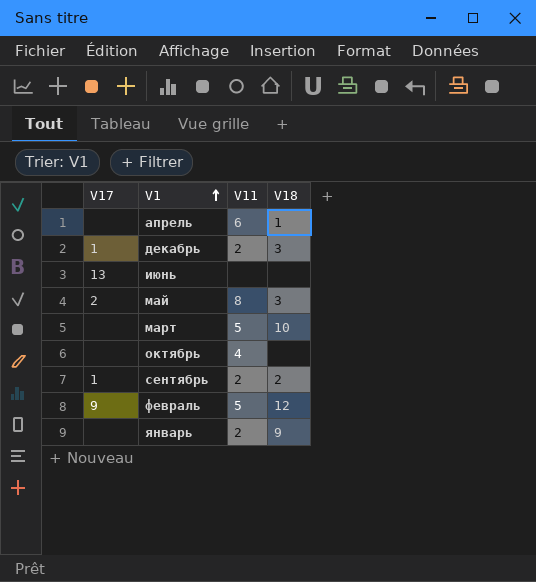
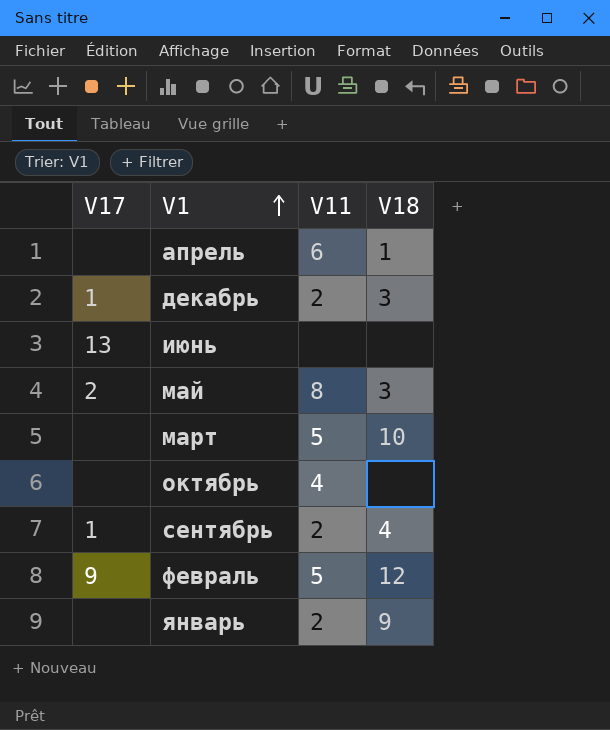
сентябрь | V18: 2 -> 4

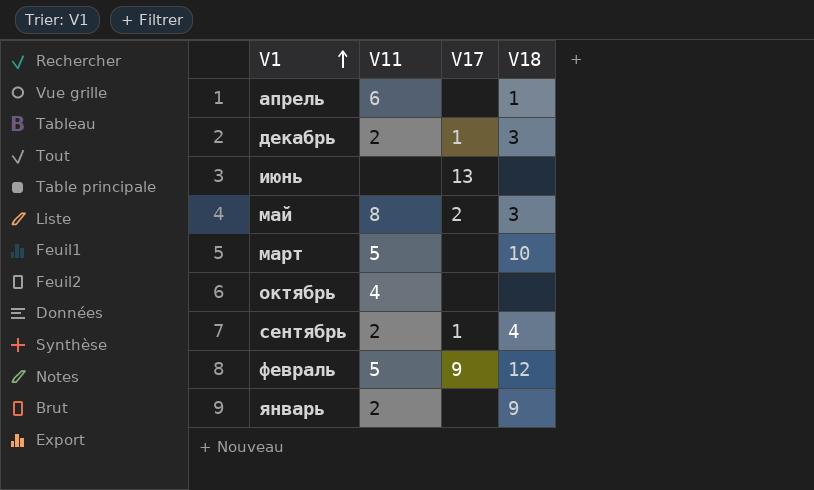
column V17 | position: 1 -> 3

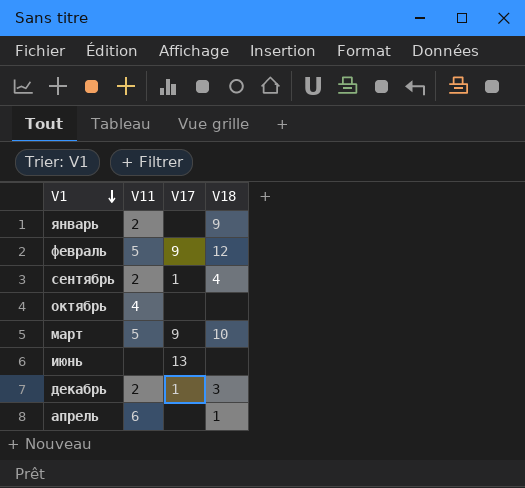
row order: V1 ascending -> V1 descending
row май: 8 | 2 | 3 -> none
март | V17: none -> 9

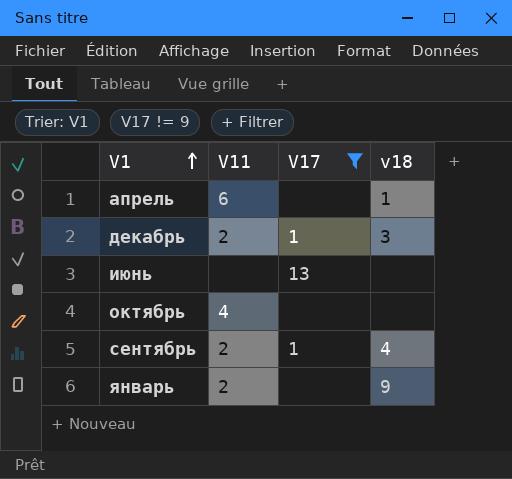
filter: none -> V17 != 9
row order: V1 descending -> V1 ascending
column name: V18 -> v18

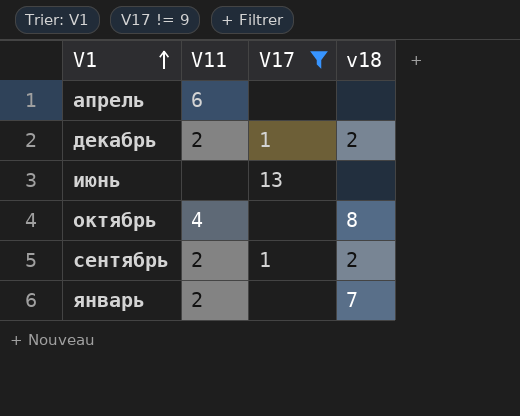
апрель | v18: 1 -> none
декабрь | v18: 3 -> 2
октябрь | v18: none -> 8
сентябрь | v18: 4 -> 2
январь | v18: 9 -> 7

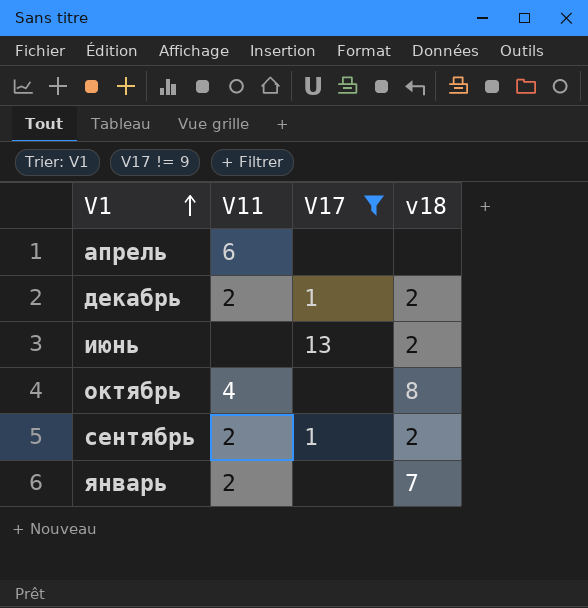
июнь | v18: none -> 2

